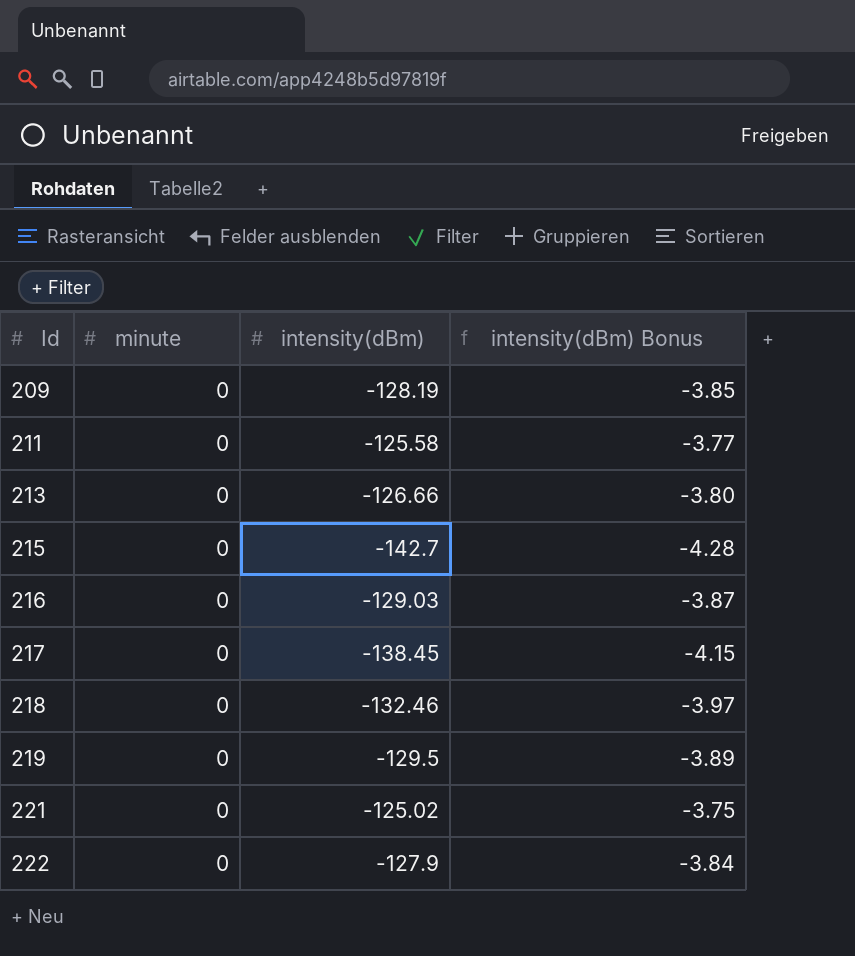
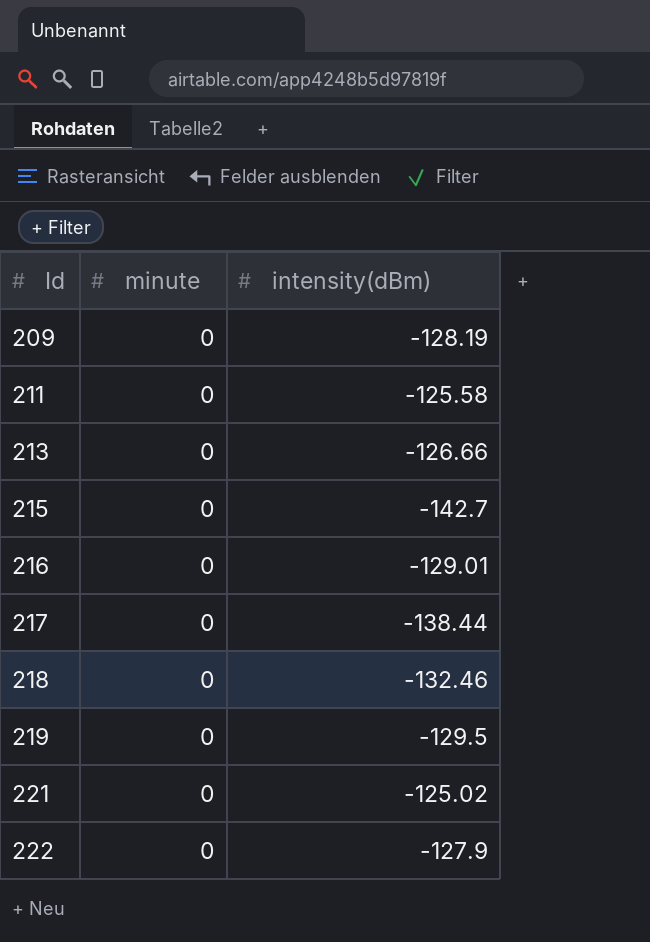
column intensity(dBm) Bonus | formula: [intensity(dBm)] * 0.03 -> none
216 | intensity(dBm): -129.03 -> -129.01
217 | intensity(dBm): -138.45 -> -138.44

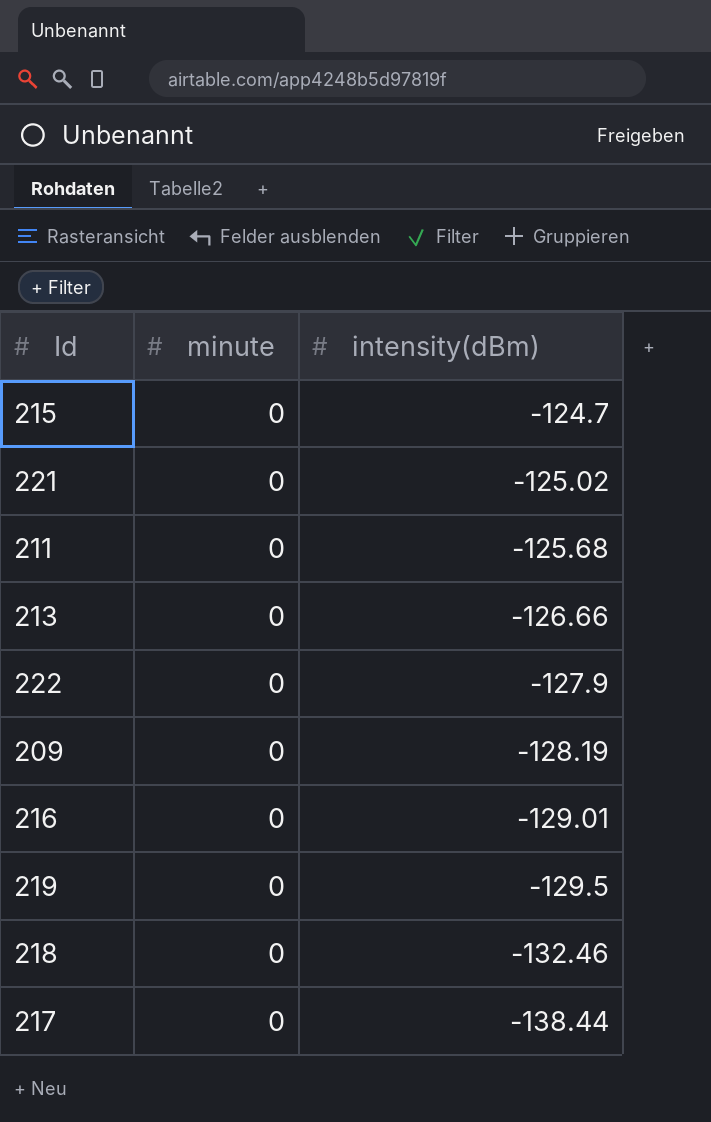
row order: Id ascending -> intensity(dBm) descending
215 | intensity(dBm): -142.7 -> -124.7
211 | intensity(dBm): -125.58 -> -125.68

